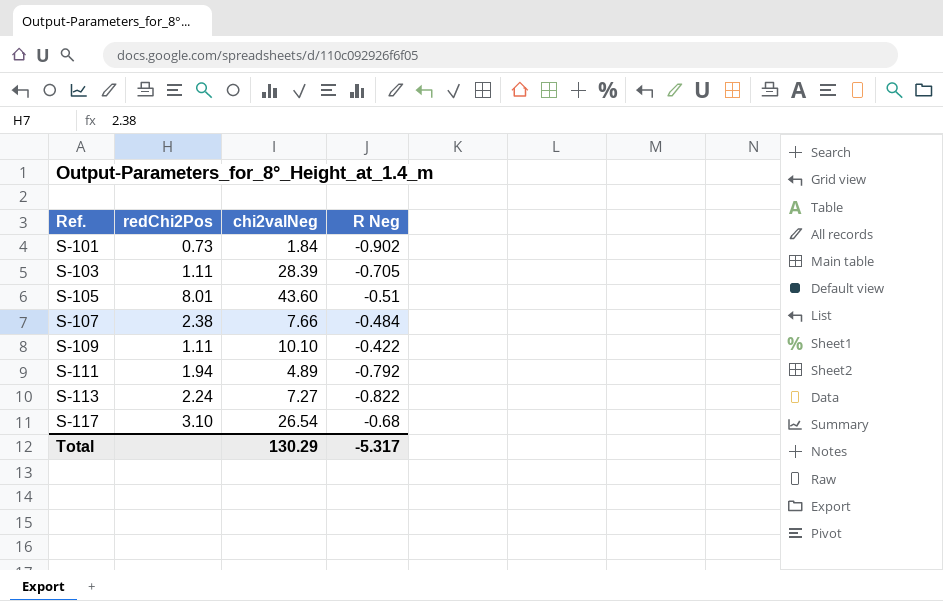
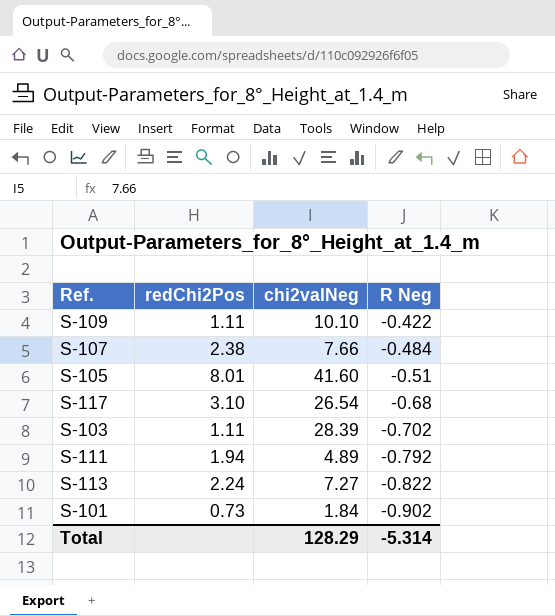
row order: Ref. ascending -> R Neg descending
S-105 | chi2valNeg: 43.60 -> 41.60
S-103 | R Neg: -0.705 -> -0.702
Total | chi2valNeg: 130.29 -> 128.29
Total | R Neg: -5.317 -> -5.314

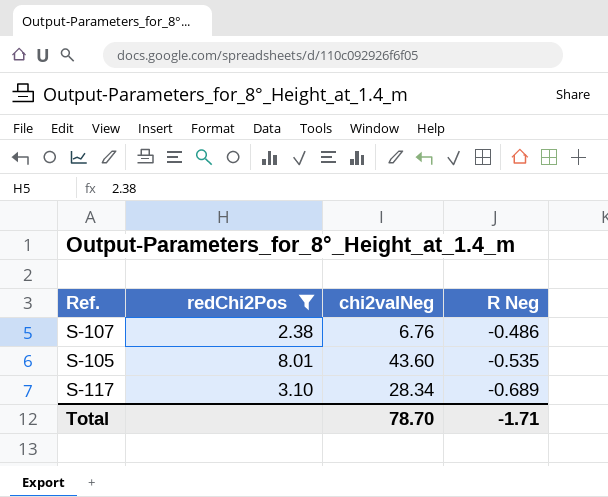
filter: none -> redChi2Pos >= 2.38
S-107 | chi2valNeg: 7.66 -> 6.76
S-107 | R Neg: -0.484 -> -0.486
S-105 | chi2valNeg: 41.60 -> 43.60
S-105 | R Neg: -0.51 -> -0.535
S-117 | chi2valNeg: 26.54 -> 28.34
S-117 | R Neg: -0.68 -> -0.689
Total | chi2valNeg: 128.29 -> 78.70
Total | R Neg: -5.314 -> -1.71

